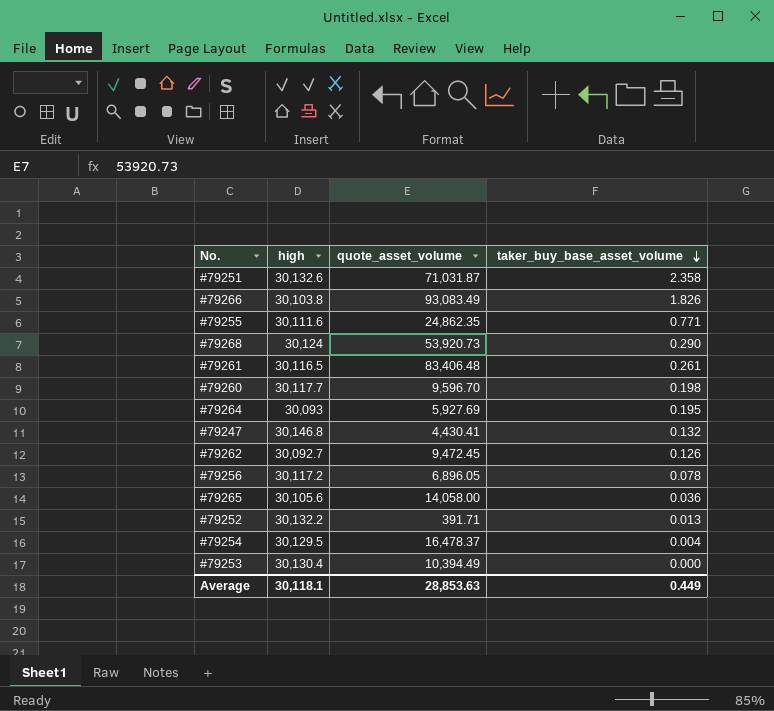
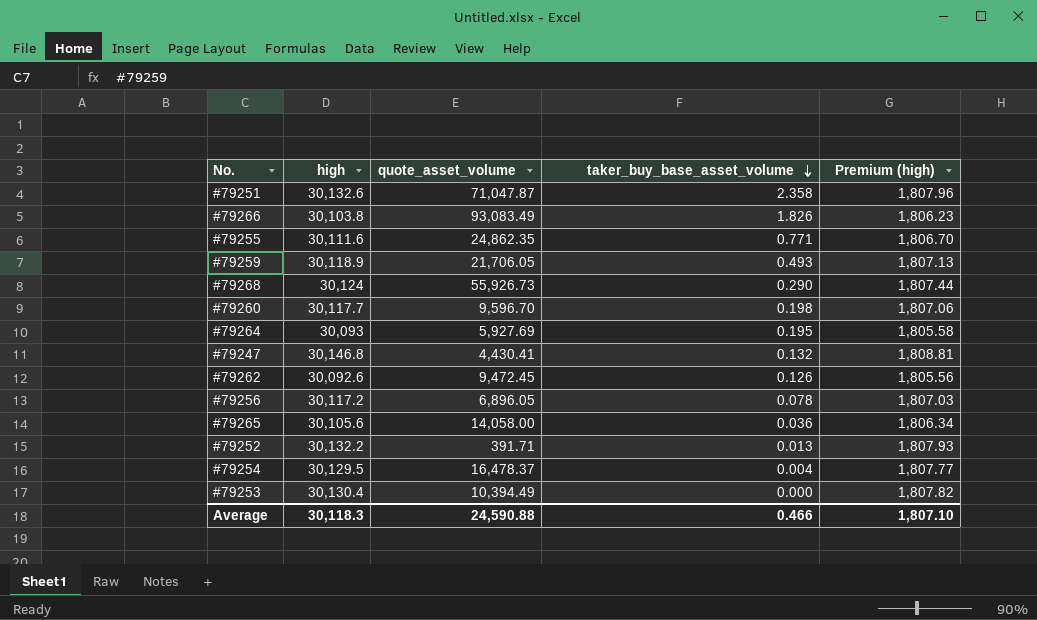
column Premium (high) | formula: none -> [high] * 0.06
row #79261: 30,116.5 | 83,406.48 | 0.261 -> none
#79251 | quote_asset_volume: 71,031.87 -> 71,047.87
row #79259: none -> 30,118.9 | 21,706.05 | 0.493 | 1,807.13
#79268 | quote_asset_volume: 53,920.73 -> 55,926.73
#79262 | high: 30,092.7 -> 30,092.6
Average | high: 30,118.1 -> 30,118.3
Average | quote_asset_volume: 28,853.63 -> 24,590.88
Average | taker_buy_base_asset_volume: 0.449 -> 0.466

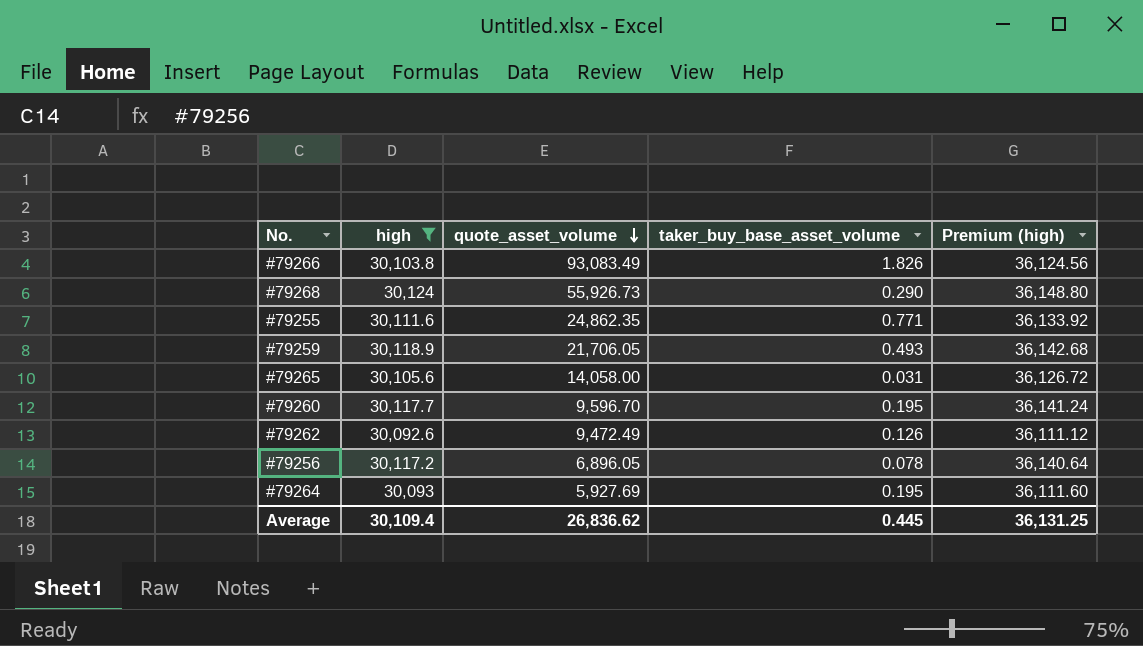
filter: none -> high <= 30,124
row order: taker_buy_base_asset_volume descending -> quote_asset_volume descending
column Premium (high) | formula: [high] * 0.06 -> [high] * 1.2
#79265 | taker_buy_base_asset_volume: 0.036 -> 0.031
#79260 | taker_buy_base_asset_volume: 0.198 -> 0.195
#79262 | quote_asset_volume: 9,472.45 -> 9,472.49
Average | high: 30,118.3 -> 30,109.4
Average | quote_asset_volume: 24,590.88 -> 26,836.62
Average | taker_buy_base_asset_volume: 0.466 -> 0.445
Average | Premium (high): 1,807.10 -> 36,131.25

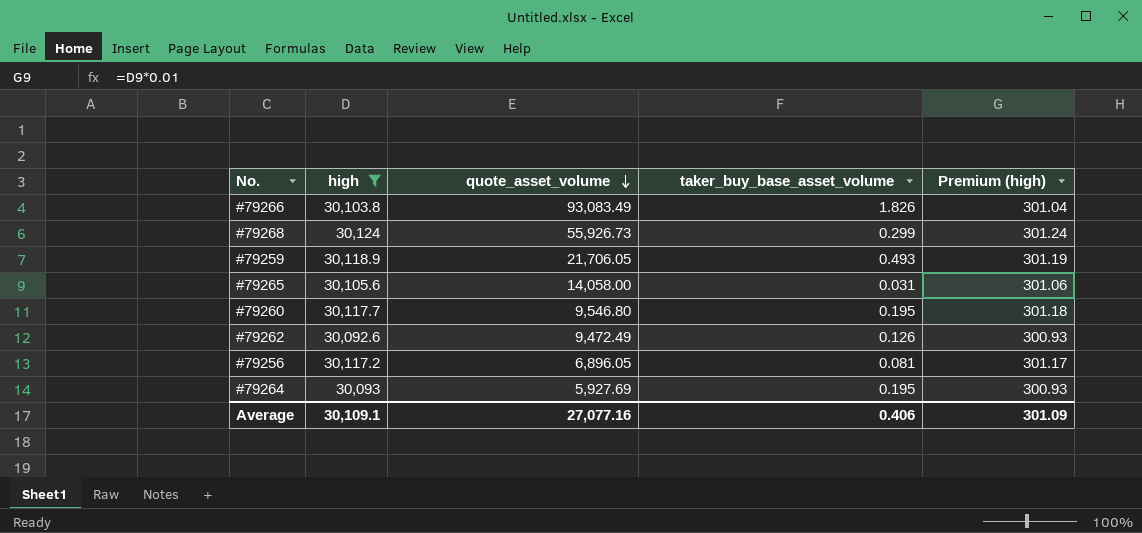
column Premium (high) | formula: [high] * 1.2 -> [high] * 0.01
row #79255: 30,111.6 | 24,862.35 | 0.771 | 36,133.92 -> none
#79268 | taker_buy_base_asset_volume: 0.290 -> 0.299
#79260 | quote_asset_volume: 9,596.70 -> 9,546.80
#79256 | taker_buy_base_asset_volume: 0.078 -> 0.081
Average | high: 30,109.4 -> 30,109.1
Average | quote_asset_volume: 26,836.62 -> 27,077.16
Average | taker_buy_base_asset_volume: 0.445 -> 0.406
Average | Premium (high): 36,131.25 -> 301.09

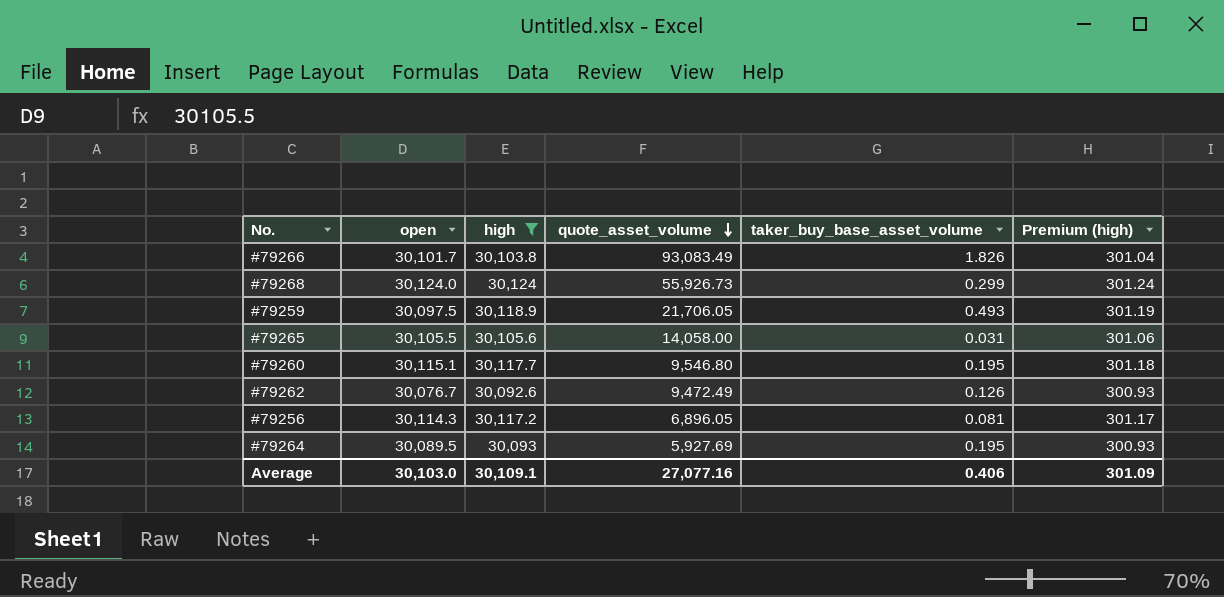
column open | position: none -> 2

